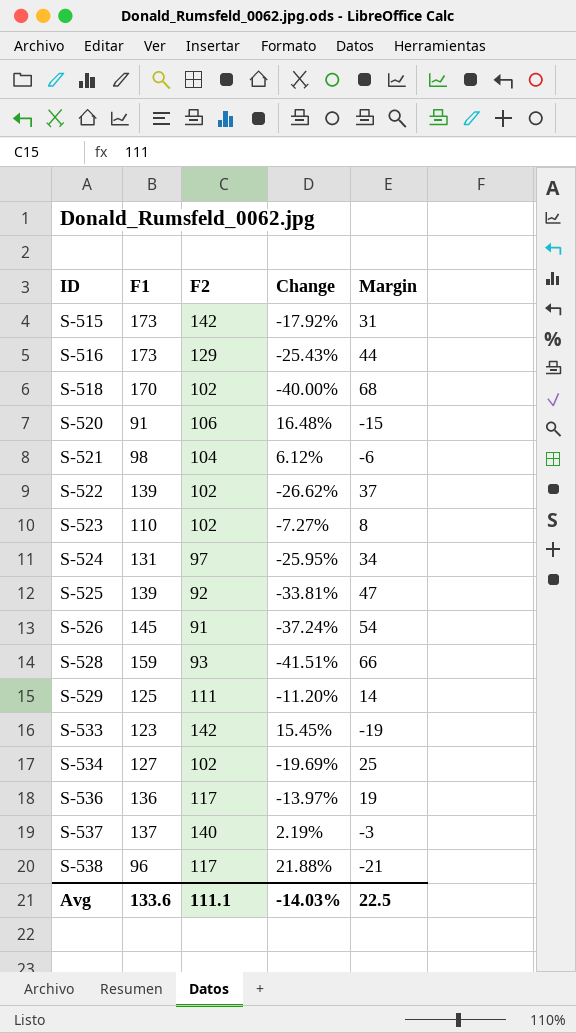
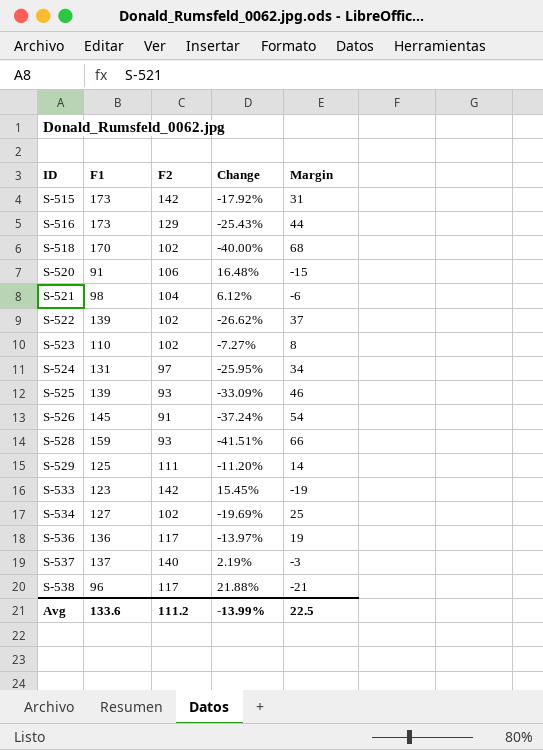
S-525 | F2: 92 -> 93
S-525 | Change: -33.81% -> -33.09%
S-525 | Margin: 47 -> 46
Avg | F2: 111.1 -> 111.2
Avg | Change: -14.03% -> -13.99%

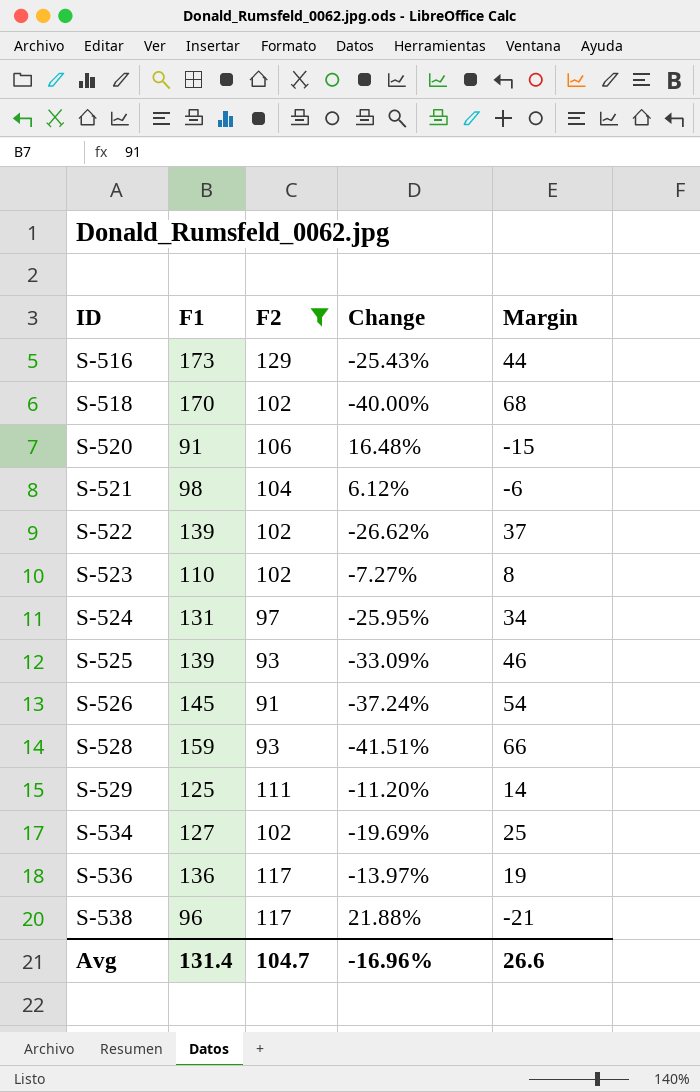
filter: none -> F2 <= 129
Avg | F1: 133.6 -> 131.4
Avg | F2: 111.2 -> 104.7
Avg | Change: -13.99% -> -16.96%
Avg | Margin: 22.5 -> 26.6

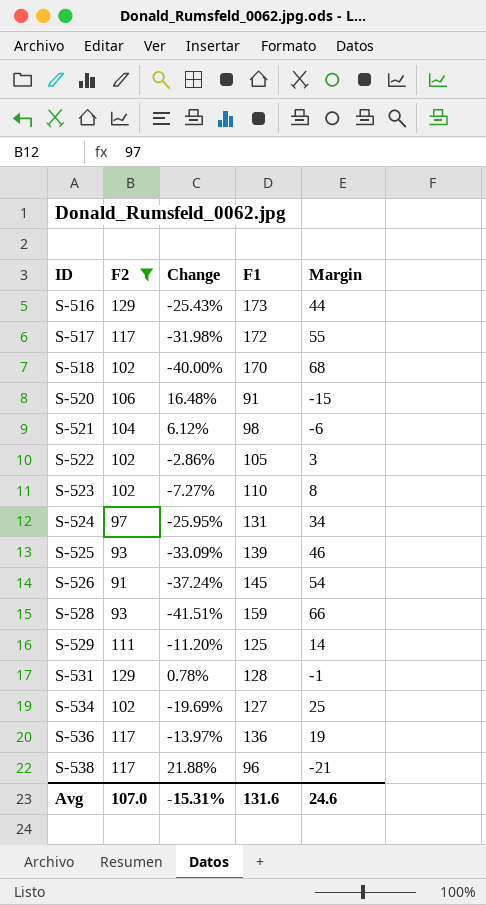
column F1 | position: 2 -> 4
row S-517: none -> 117 | -31.98% | 172 | 55
S-522 | Change: -26.62% -> -2.86%
S-522 | F1: 139 -> 105
S-522 | Margin: 37 -> 3
row S-531: none -> 129 | 0.78% | 128 | -1
Avg | F2: 104.7 -> 107.0
Avg | Change: -16.96% -> -15.31%
Avg | F1: 131.4 -> 131.6
Avg | Margin: 26.6 -> 24.6

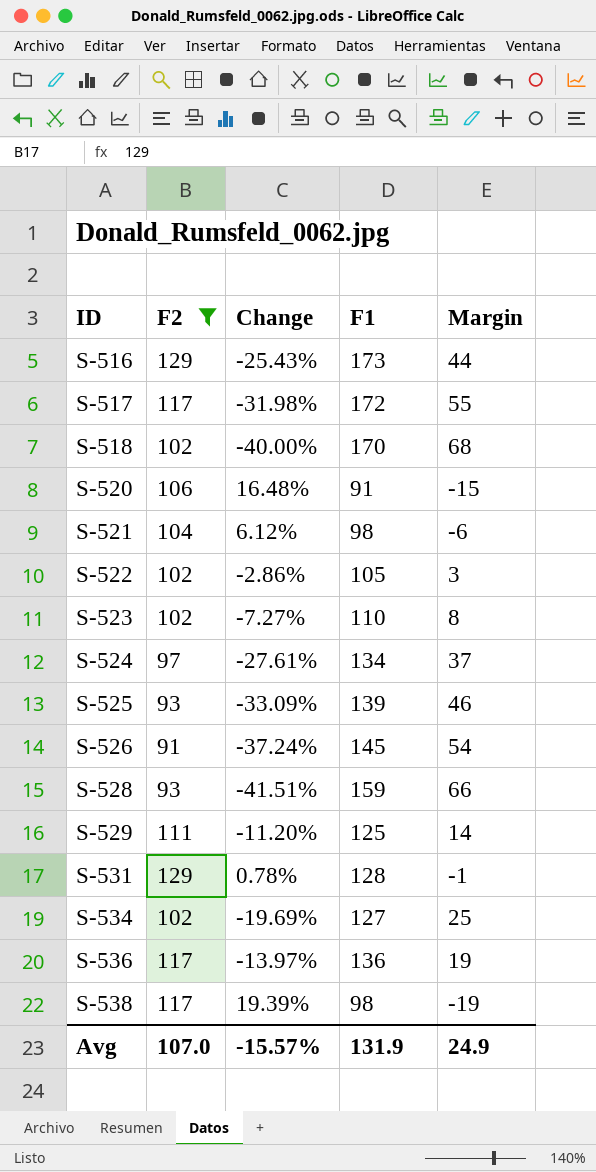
S-524 | Change: -25.95% -> -27.61%
S-524 | F1: 131 -> 134
S-524 | Margin: 34 -> 37
S-538 | Change: 21.88% -> 19.39%
S-538 | F1: 96 -> 98
S-538 | Margin: -21 -> -19
Avg | Change: -15.31% -> -15.57%
Avg | F1: 131.6 -> 131.9
Avg | Margin: 24.6 -> 24.9

